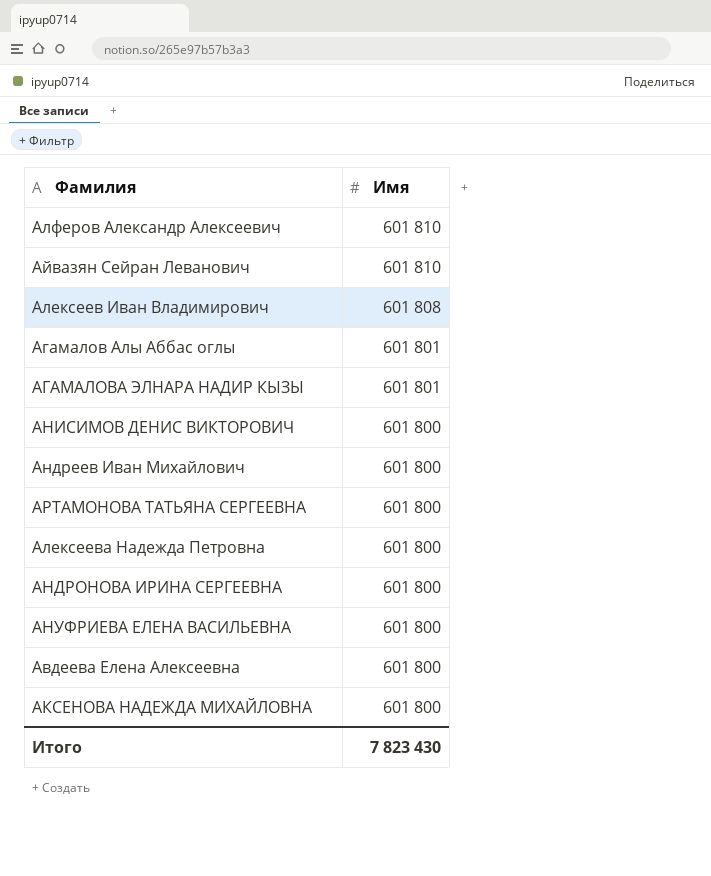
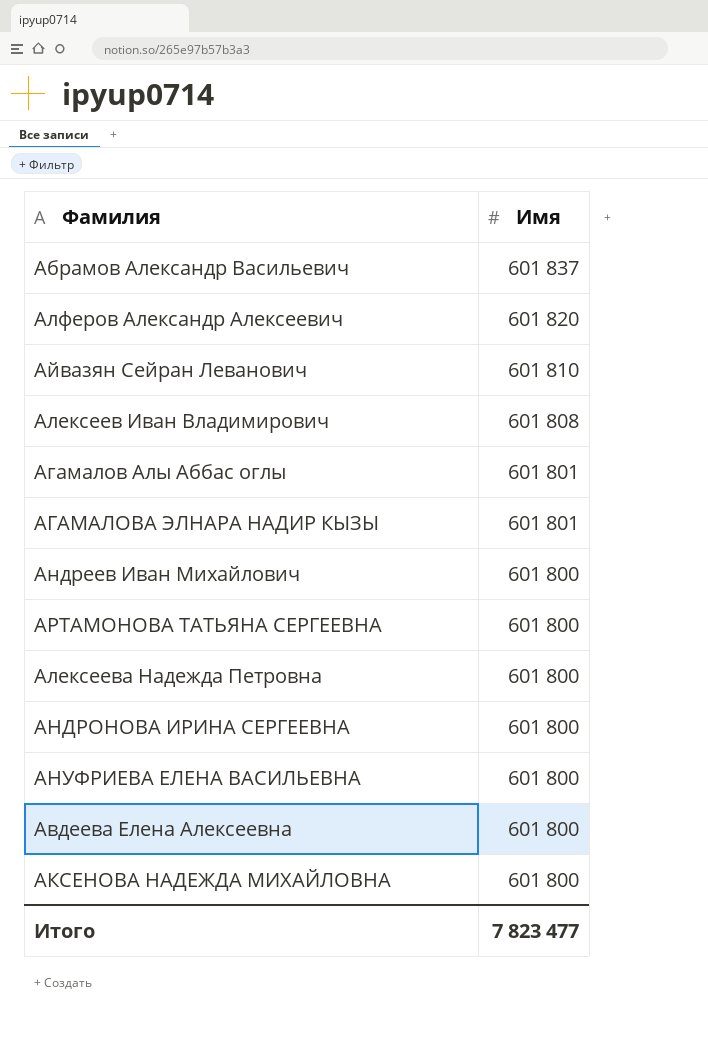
row АНИСИМОВ ДЕНИС ВИКТОРОВИЧ: 601 800 -> none
row Абрамов Александр Васильевич: none -> 601 837
Алферов Александр Алексеевич | Имя: 601 810 -> 601 820
Итого | Имя: 7 823 430 -> 7 823 477

